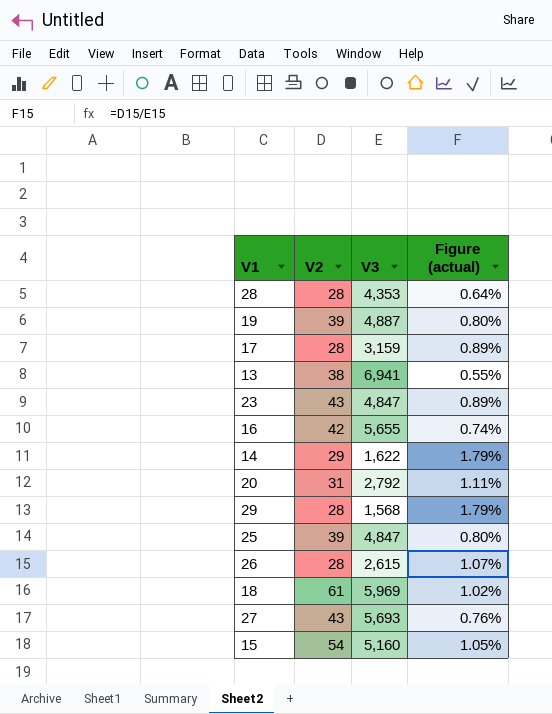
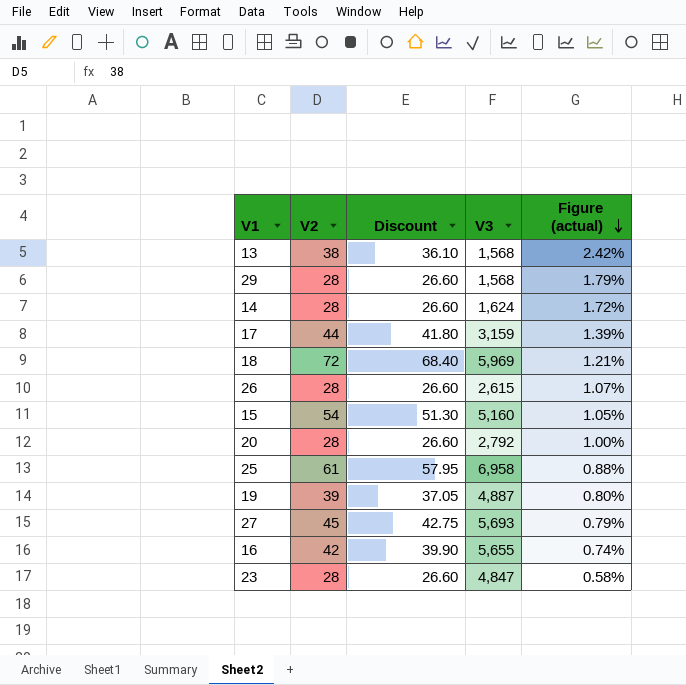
row order: none -> Figure (actual) descending
column Discount | formula: none -> [V2] * 0.95
row 28: 28 | 4,353 | 0.64% -> none
13 | V3: 6,941 -> 1,568
13 | Figure (actual): 0.55% -> 2.42%
14 | V2: 29 -> 28
14 | V3: 1,622 -> 1,624
14 | Figure (actual): 1.79% -> 1.72%
17 | V2: 28 -> 44
17 | Figure (actual): 0.89% -> 1.39%
18 | V2: 61 -> 72
18 | Figure (actual): 1.02% -> 1.21%
20 | V2: 31 -> 28
20 | Figure (actual): 1.11% -> 1.00%
25 | V2: 39 -> 61
25 | V3: 4,847 -> 6,958
25 | Figure (actual): 0.80% -> 0.88%
27 | V2: 43 -> 45
27 | Figure (actual): 0.76% -> 0.79%
23 | V2: 43 -> 28
23 | Figure (actual): 0.89% -> 0.58%

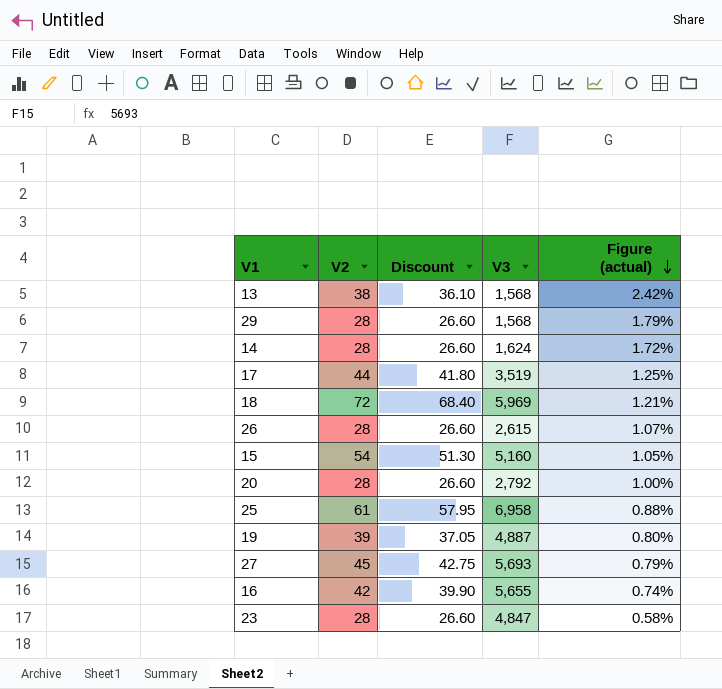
17 | V3: 3,159 -> 3,519
17 | Figure (actual): 1.39% -> 1.25%

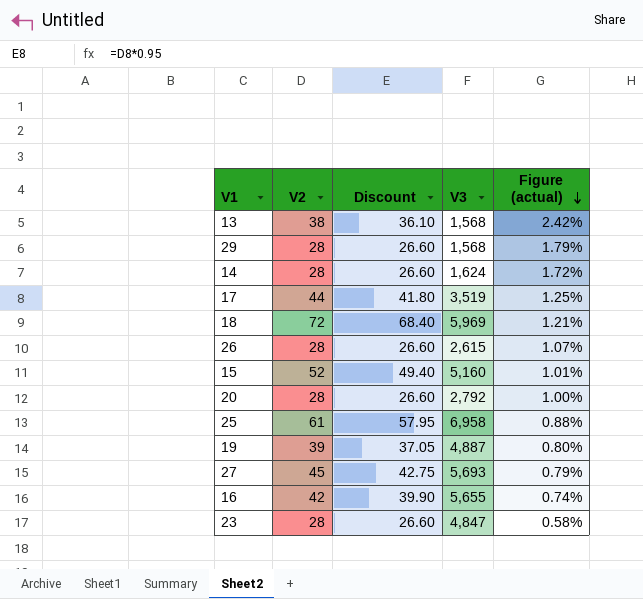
15 | V2: 54 -> 52
15 | Discount: 51.30 -> 49.40
15 | Figure (actual): 1.05% -> 1.01%

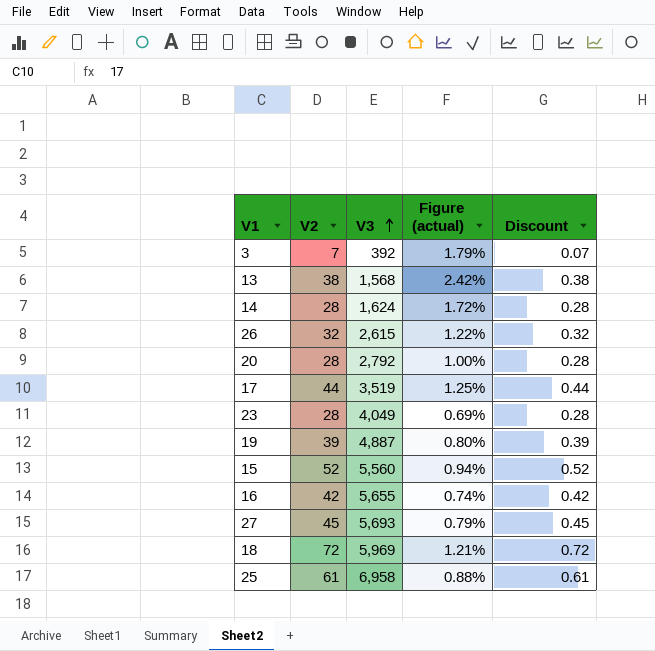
row order: Figure (actual) descending -> V3 ascending
column Discount | formula: [V2] * 0.95 -> [V2] * 0.01
column Discount | position: 3 -> 5
row 29: 28 | 26.60 | 1,568 | 1.79% -> none
row 3: none -> 7 | 392 | 1.79% | 0.07
26 | V2: 28 -> 32
26 | Figure (actual): 1.07% -> 1.22%
23 | V3: 4,847 -> 4,049
23 | Figure (actual): 0.58% -> 0.69%
15 | V3: 5,160 -> 5,560
15 | Figure (actual): 1.01% -> 0.94%

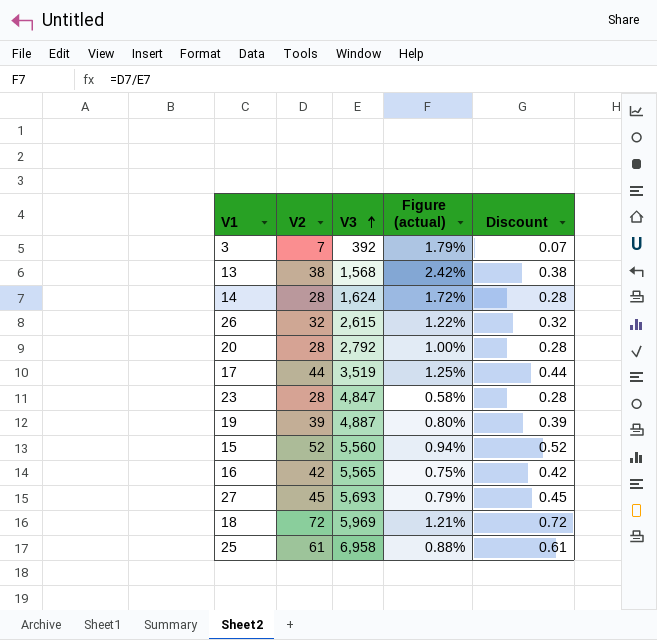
23 | V3: 4,049 -> 4,847
23 | Figure (actual): 0.69% -> 0.58%
16 | V3: 5,655 -> 5,565
16 | Figure (actual): 0.74% -> 0.75%

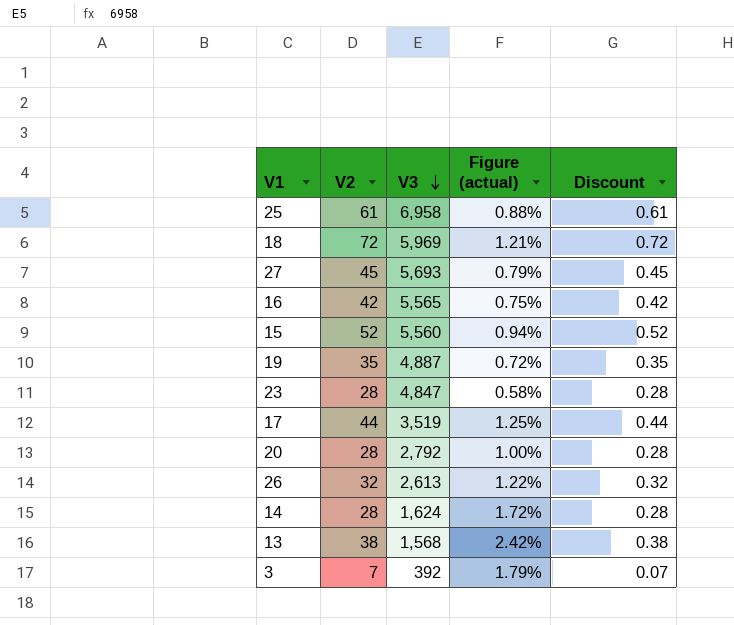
row order: V3 ascending -> V3 descending
19 | V2: 39 -> 35
19 | Figure (actual): 0.80% -> 0.72%
19 | Discount: 0.39 -> 0.35
26 | V3: 2,615 -> 2,613

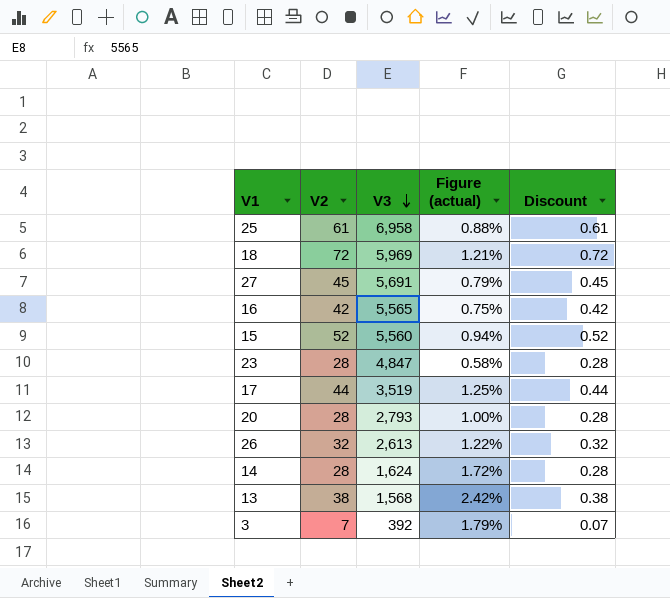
row 19: 35 | 4,887 | 0.72% | 0.35 -> none
27 | V3: 5,693 -> 5,691
20 | V3: 2,792 -> 2,793

